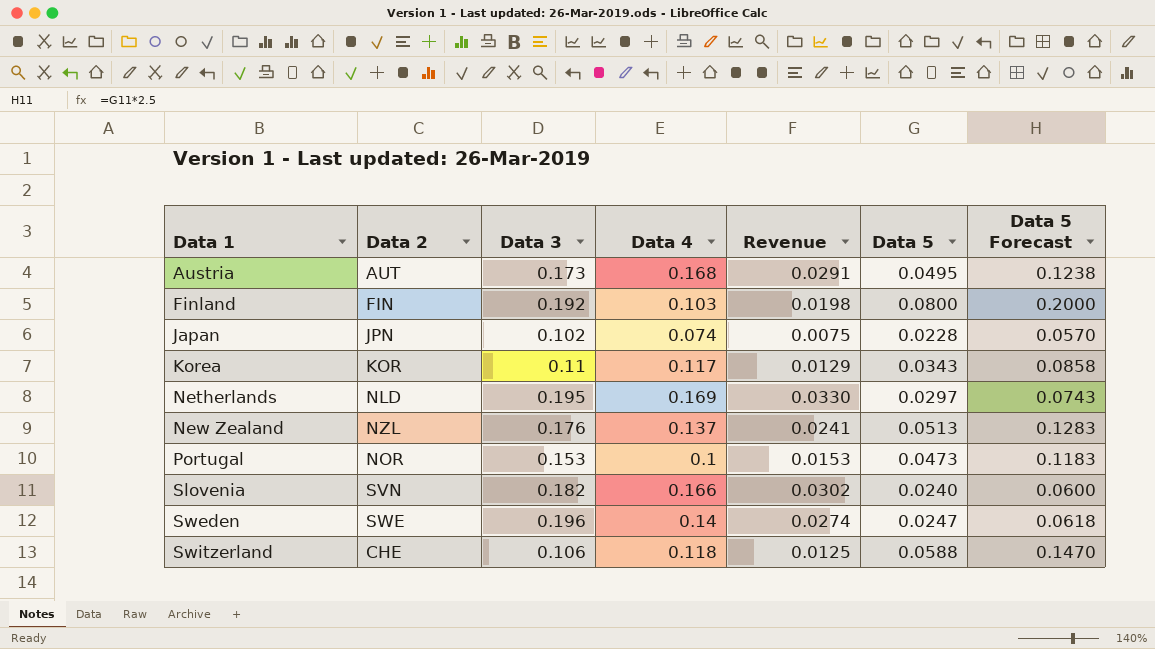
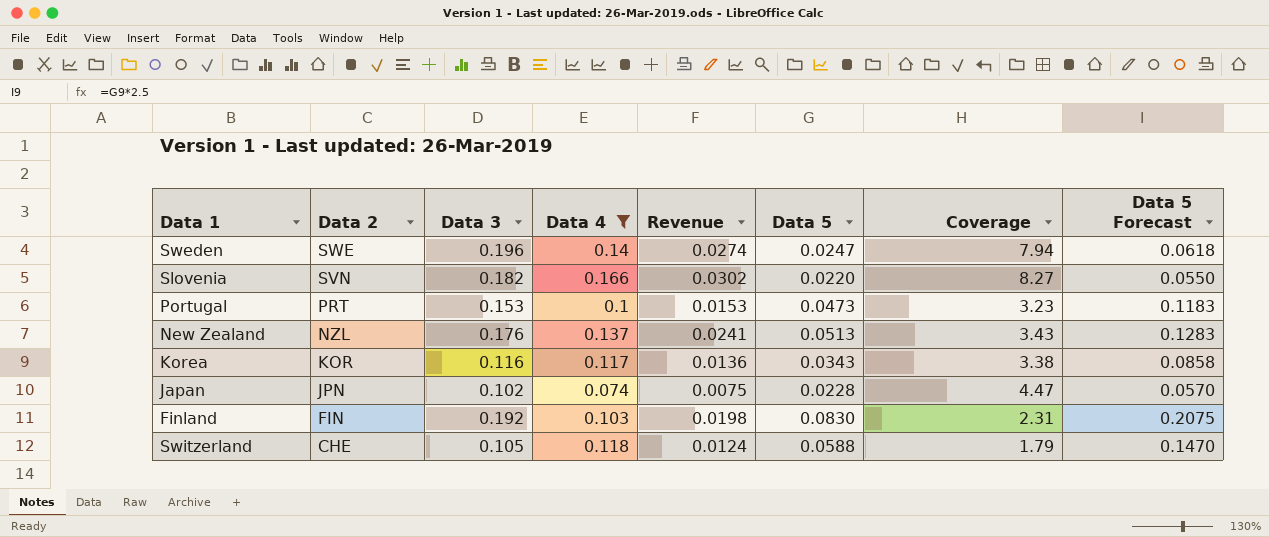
filter: none -> Data 4 <= 0.166
row order: Data 1 ascending -> Data 2 descending
column Coverage | formula: none -> [Data 3] / [Data 5]
Slovenia | Data 5: 0.0240 -> 0.0220
Slovenia | Data 5 Forecast: 0.0600 -> 0.0550
Portugal | Data 2: NOR -> PRT
Korea | Data 3: 0.11 -> 0.116
Korea | Revenue: 0.0129 -> 0.0136
Finland | Data 5: 0.0800 -> 0.0830
Finland | Data 5 Forecast: 0.2000 -> 0.2075
Switzerland | Data 3: 0.106 -> 0.105
Switzerland | Revenue: 0.0125 -> 0.0124

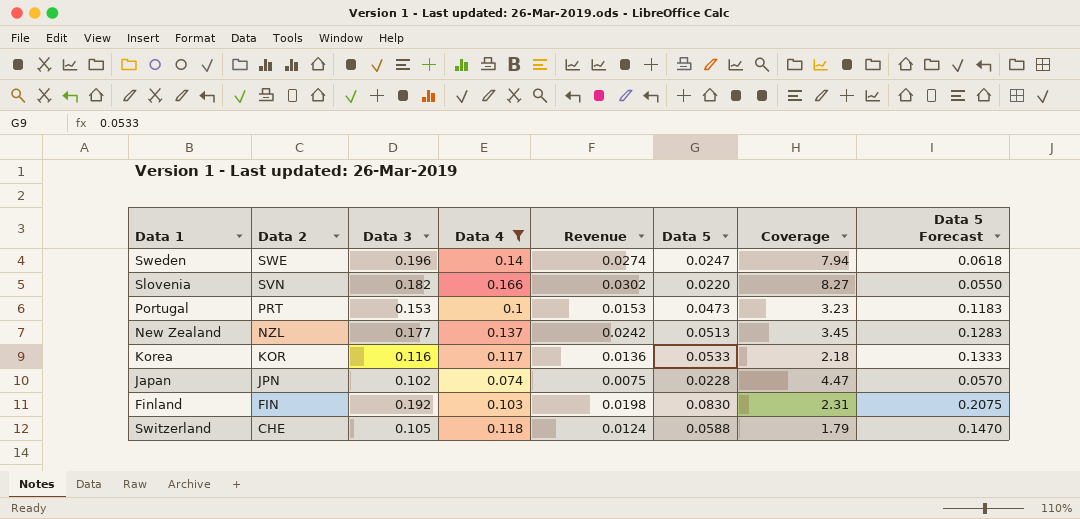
New Zealand | Data 3: 0.176 -> 0.177
New Zealand | Revenue: 0.0241 -> 0.0242
New Zealand | Coverage: 3.43 -> 3.45
Korea | Data 5: 0.0343 -> 0.0533
Korea | Coverage: 3.38 -> 2.18
Korea | Data 5 Forecast: 0.0858 -> 0.1333

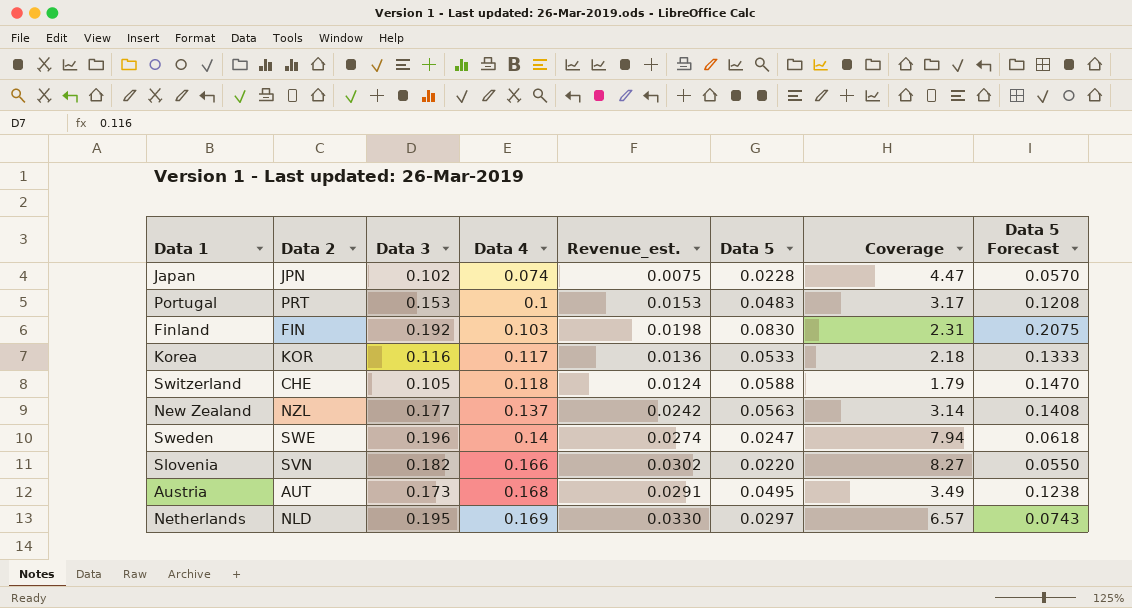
filter: Data 4 <= 0.166 -> none
row order: Data 2 descending -> Data 4 ascending
column name: Revenue -> Revenue_est.
Portugal | Data 5: 0.0473 -> 0.0483
Portugal | Coverage: 3.23 -> 3.17
Portugal | Data 5 Forecast: 0.1183 -> 0.1208
New Zealand | Data 5: 0.0513 -> 0.0563
New Zealand | Coverage: 3.45 -> 3.14
New Zealand | Data 5 Forecast: 0.1283 -> 0.1408

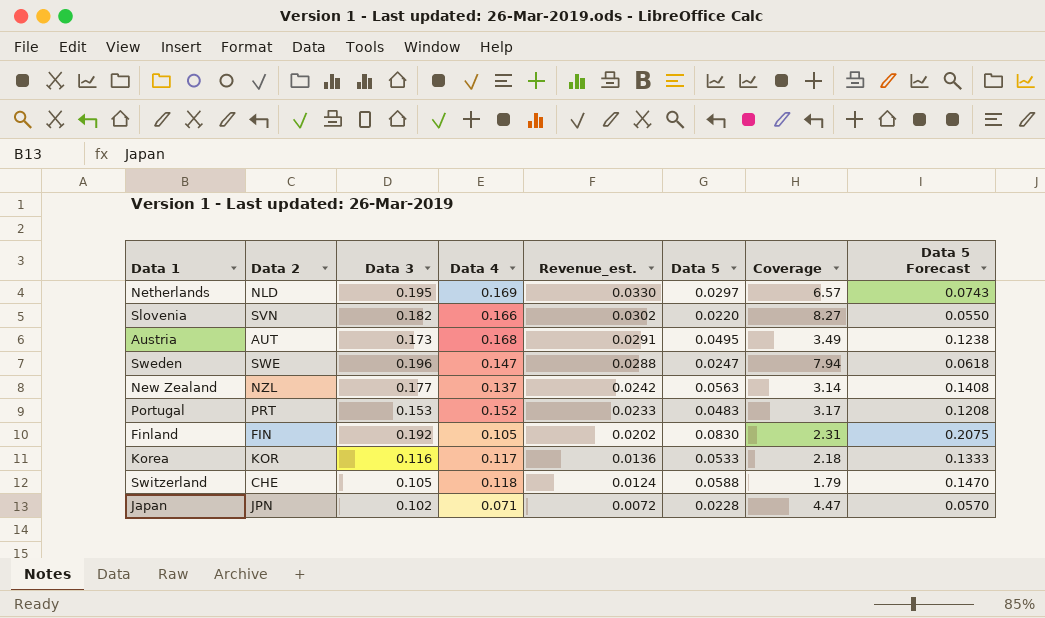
row order: Data 4 ascending -> Revenue_est. descending
Sweden | Data 4: 0.14 -> 0.147
Sweden | Revenue_est.: 0.0274 -> 0.0288
Portugal | Data 4: 0.1 -> 0.152
Portugal | Revenue_est.: 0.0153 -> 0.0233
Finland | Data 4: 0.103 -> 0.105
Finland | Revenue_est.: 0.0198 -> 0.0202
Japan | Data 4: 0.074 -> 0.071
Japan | Revenue_est.: 0.0075 -> 0.0072

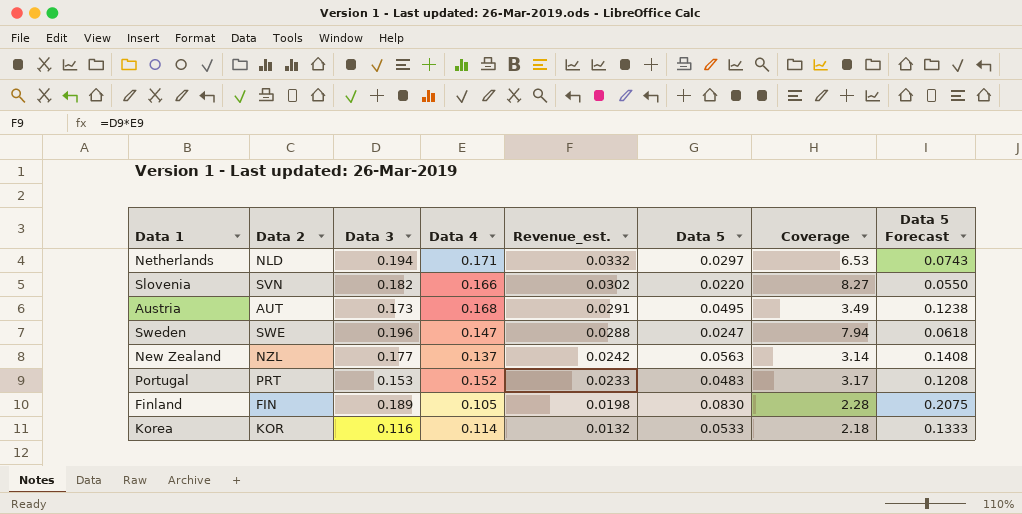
row Switzerland: CHE | 0.105 | 0.118 | 0.0124 | 0.0588 | 1.79 | 0.1470 -> none
row Japan: JPN | 0.102 | 0.071 | 0.0072 | 0.0228 | 4.47 | 0.0570 -> none
Netherlands | Data 3: 0.195 -> 0.194
Netherlands | Data 4: 0.169 -> 0.171
Netherlands | Revenue_est.: 0.0330 -> 0.0332
Netherlands | Coverage: 6.57 -> 6.53
Finland | Data 3: 0.192 -> 0.189
Finland | Revenue_est.: 0.0202 -> 0.0198
Finland | Coverage: 2.31 -> 2.28
Korea | Data 4: 0.117 -> 0.114
Korea | Revenue_est.: 0.0136 -> 0.0132

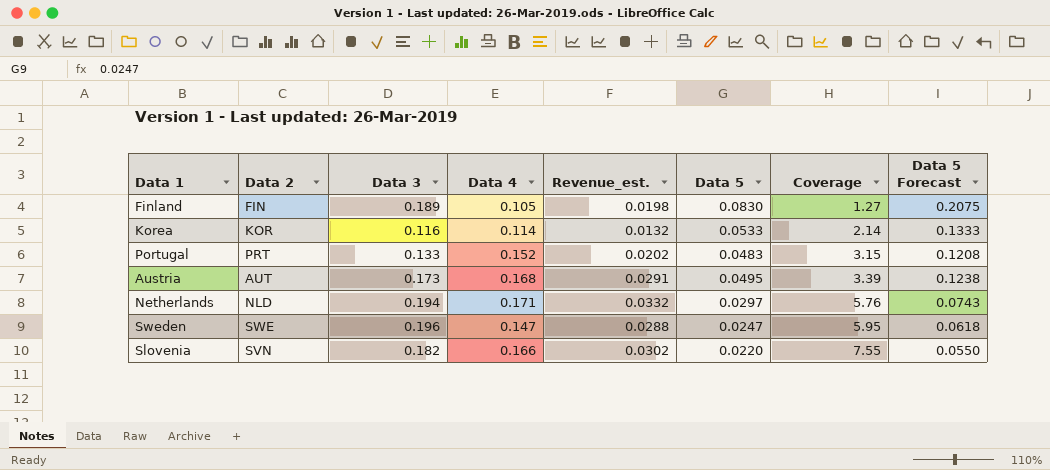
row order: Revenue_est. descending -> Coverage ascending
column Coverage | formula: [Data 3] / [Data 5] -> [Data 4] / [Data 5]
row New Zealand: NZL | 0.177 | 0.137 | 0.0242 | 0.0563 | 3.14 | 0.1408 -> none
Portugal | Data 3: 0.153 -> 0.133
Portugal | Revenue_est.: 0.0233 -> 0.0202

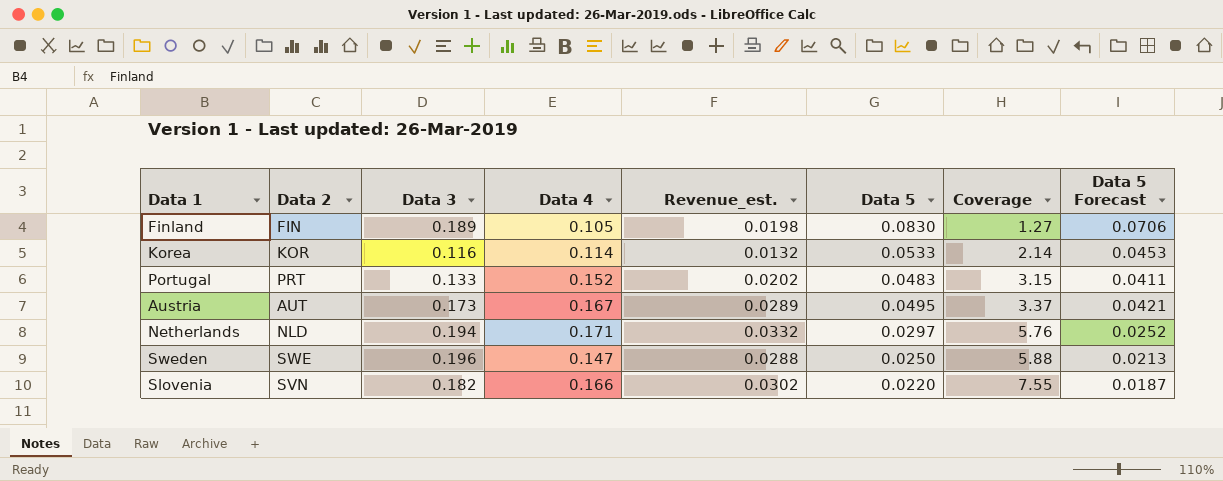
column Data 5 Forecast | formula: [Data 5] * 2.5 -> [Data 5] * 0.85
Austria | Data 4: 0.168 -> 0.167
Austria | Revenue_est.: 0.0291 -> 0.0289
Austria | Coverage: 3.39 -> 3.37
Sweden | Data 5: 0.0247 -> 0.0250
Sweden | Coverage: 5.95 -> 5.88

